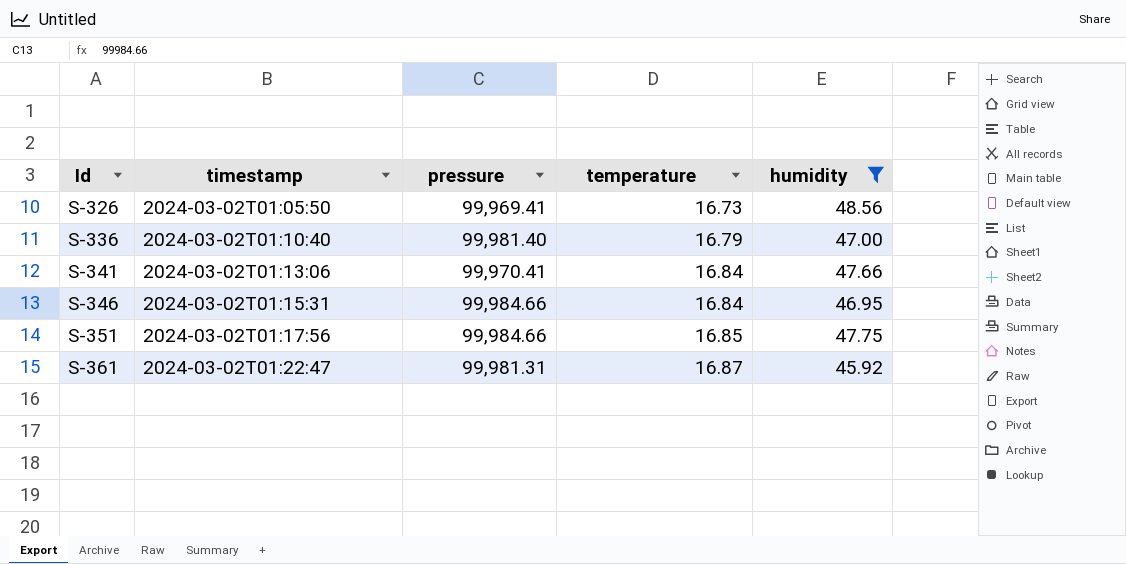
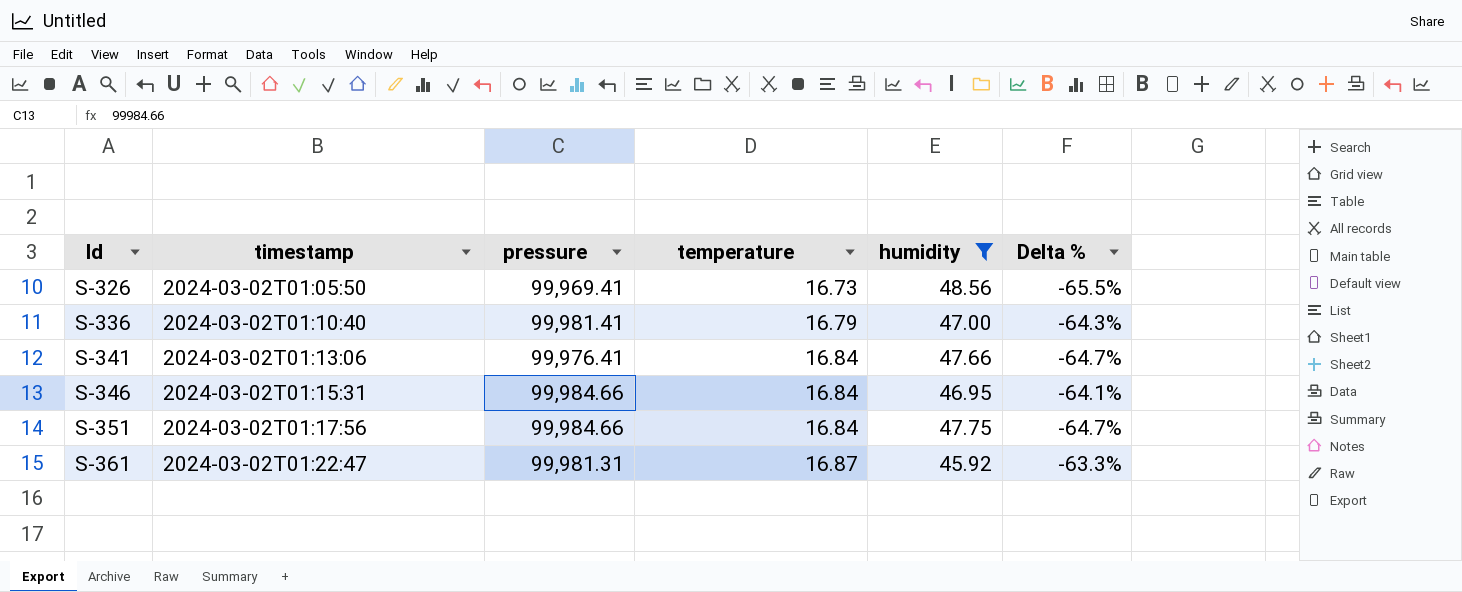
column Delta % | formula: none -> ([temperature] - [humidity]) / [humidity]
S-336 | pressure: 99,981.40 -> 99,981.41
S-341 | pressure: 99,970.41 -> 99,976.41
S-351 | temperature: 16.85 -> 16.84

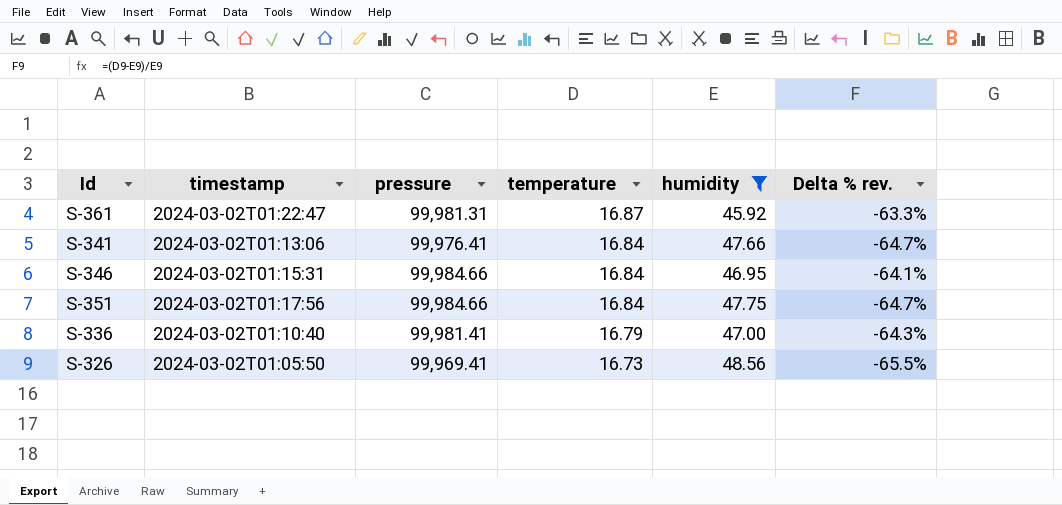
row order: Id ascending -> temperature descending
column name: Delta % -> Delta % rev.

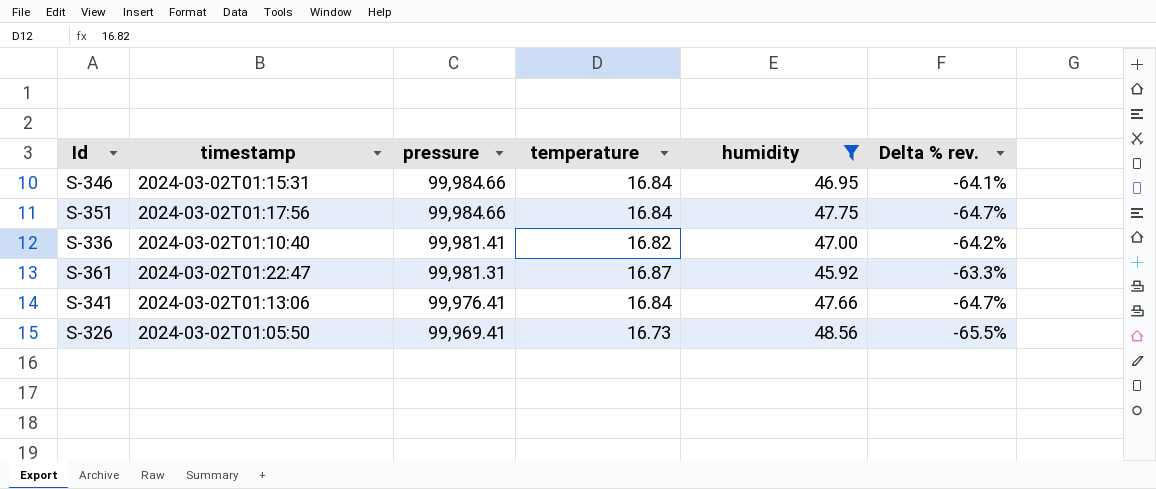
row order: temperature descending -> pressure descending
S-336 | temperature: 16.79 -> 16.82
S-336 | Delta % rev.: -64.3% -> -64.2%

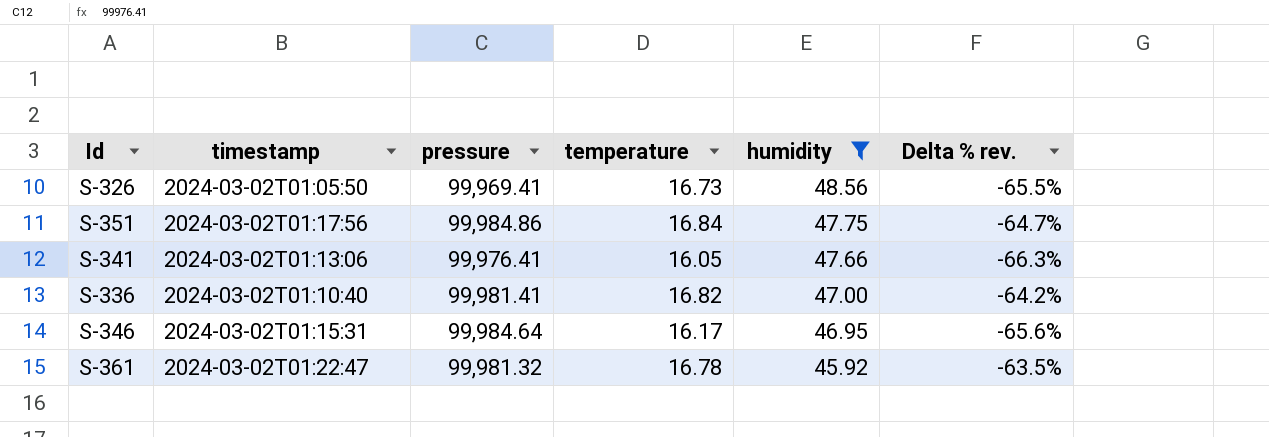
row order: pressure descending -> humidity descending
S-351 | pressure: 99,984.66 -> 99,984.86
S-341 | temperature: 16.84 -> 16.05
S-341 | Delta % rev.: -64.7% -> -66.3%
S-346 | pressure: 99,984.66 -> 99,984.64
S-346 | temperature: 16.84 -> 16.17
S-346 | Delta % rev.: -64.1% -> -65.6%
S-361 | pressure: 99,981.31 -> 99,981.32
S-361 | temperature: 16.87 -> 16.78
S-361 | Delta % rev.: -63.3% -> -63.5%

